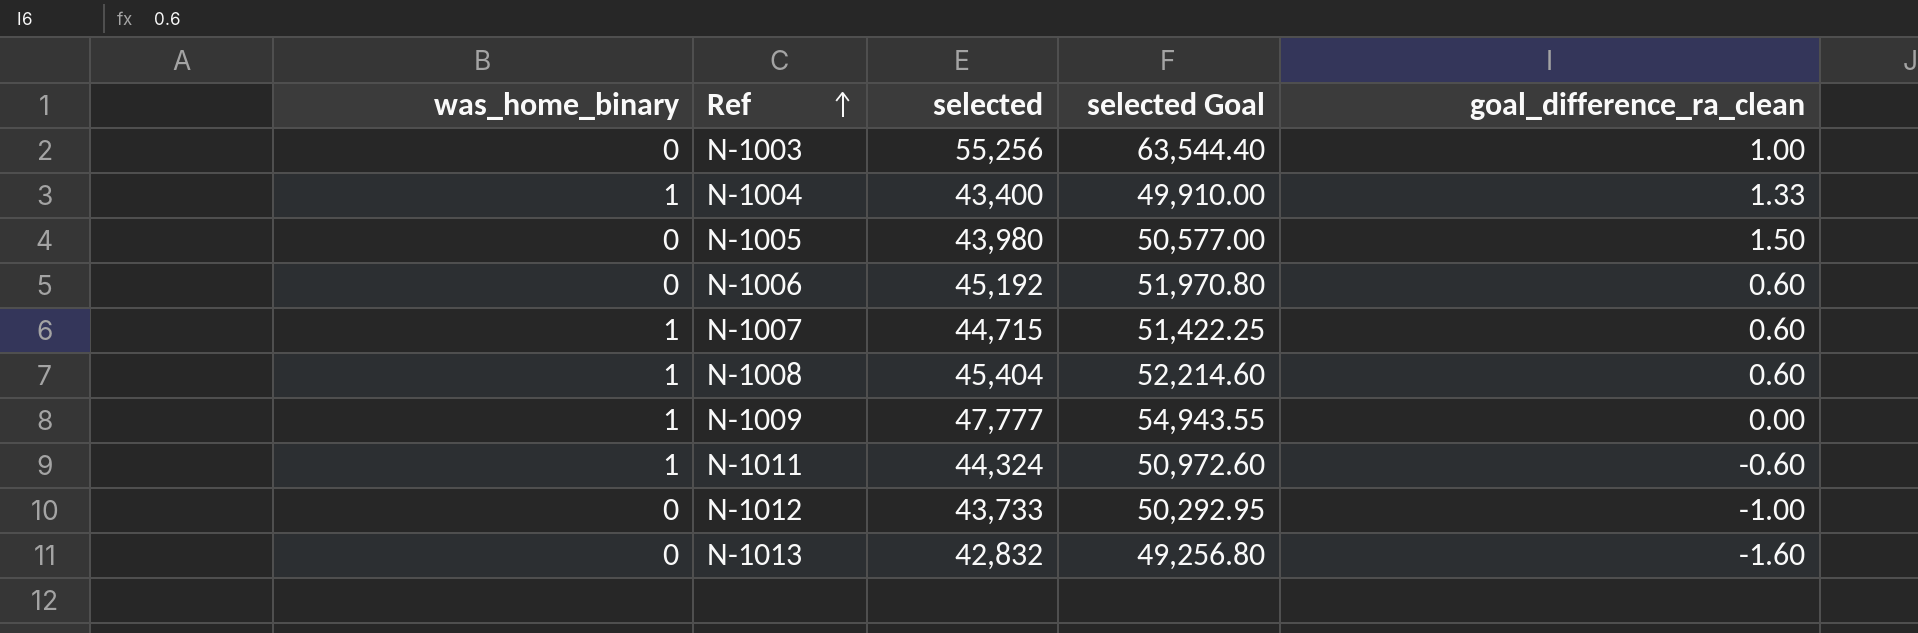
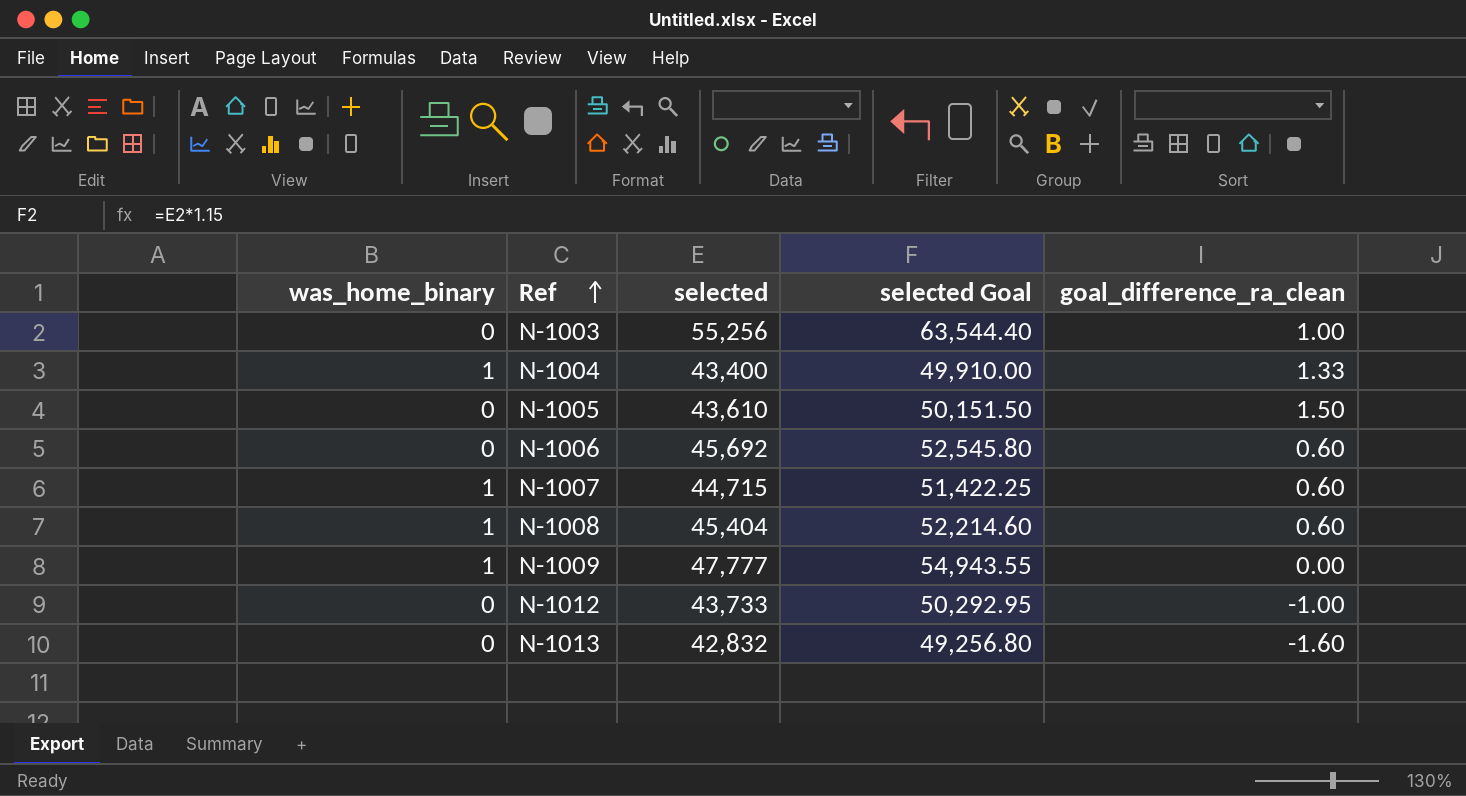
row N-1011: 1 | 44,324 | 50,972.60 | -0.60 -> none
N-1005 | selected: 43,980 -> 43,610
N-1005 | selected Goal: 50,577.00 -> 50,151.50
N-1006 | selected: 45,192 -> 45,692
N-1006 | selected Goal: 51,970.80 -> 52,545.80

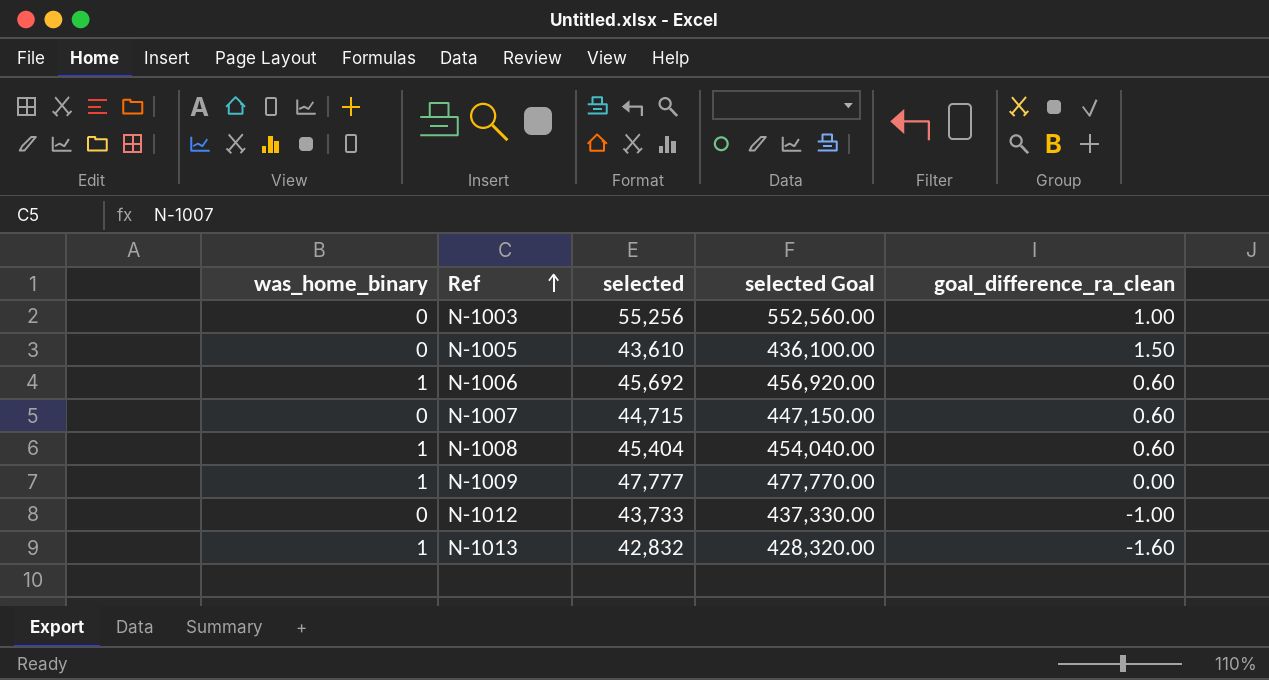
column selected Goal | formula: [selected] * 1.15 -> [selected] * 10
row N-1004: 1 | 43,400 | 49,910.00 | 1.33 -> none
N-1006 | was_home_binary: 0 -> 1
N-1007 | was_home_binary: 1 -> 0
N-1013 | was_home_binary: 0 -> 1

